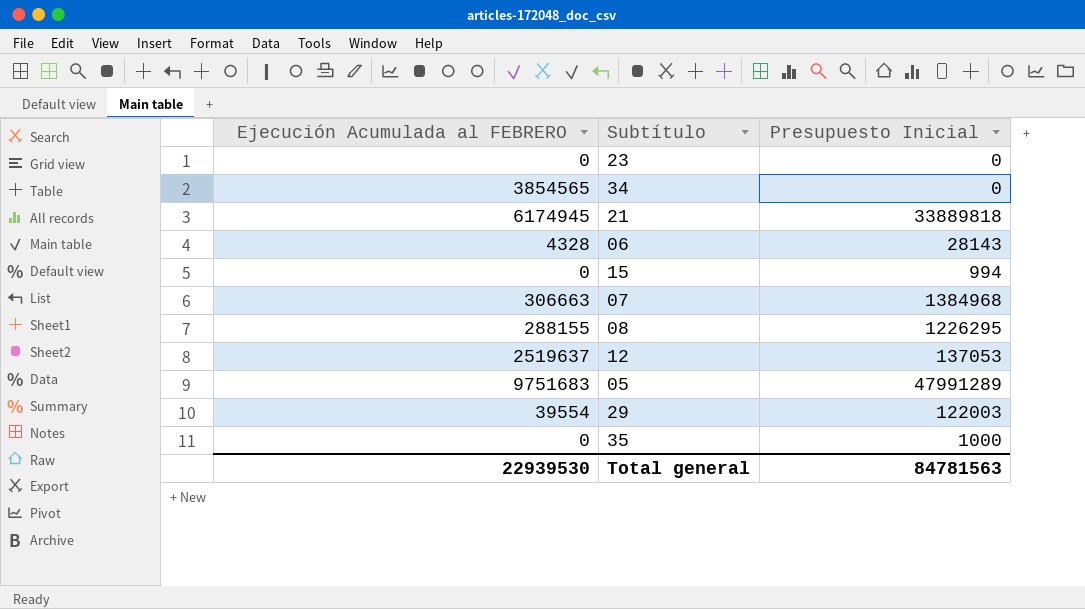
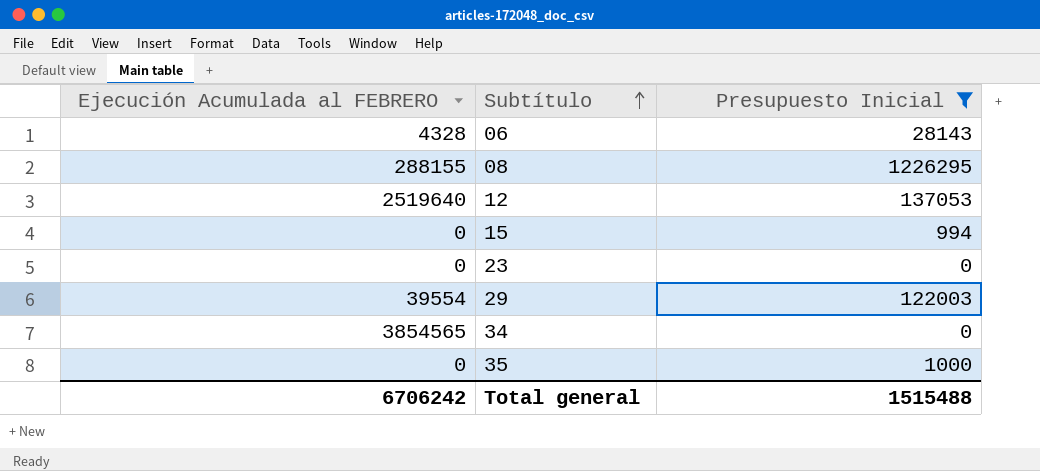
filter: none -> Presupuesto Inicial <= 1226295
row order: none -> Subtítulo ascending
12 | Ejecución Acumulada al FEBRERO: 2519637 -> 2519640
Total general | Ejecución Acumulada al FEBRERO: 22939530 -> 6706242
Total general | Presupuesto Inicial: 84781563 -> 1515488

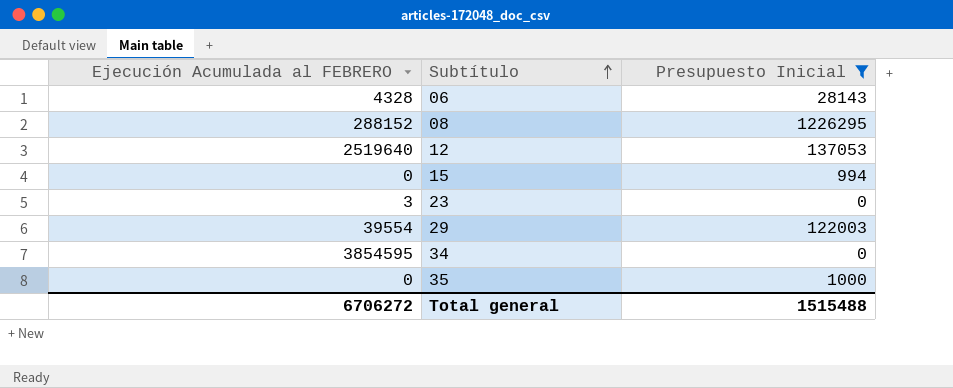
08 | Ejecución Acumulada al FEBRERO: 288155 -> 288152
23 | Ejecución Acumulada al FEBRERO: 0 -> 3
34 | Ejecución Acumulada al FEBRERO: 3854565 -> 3854595
Total general | Ejecución Acumulada al FEBRERO: 6706242 -> 6706272

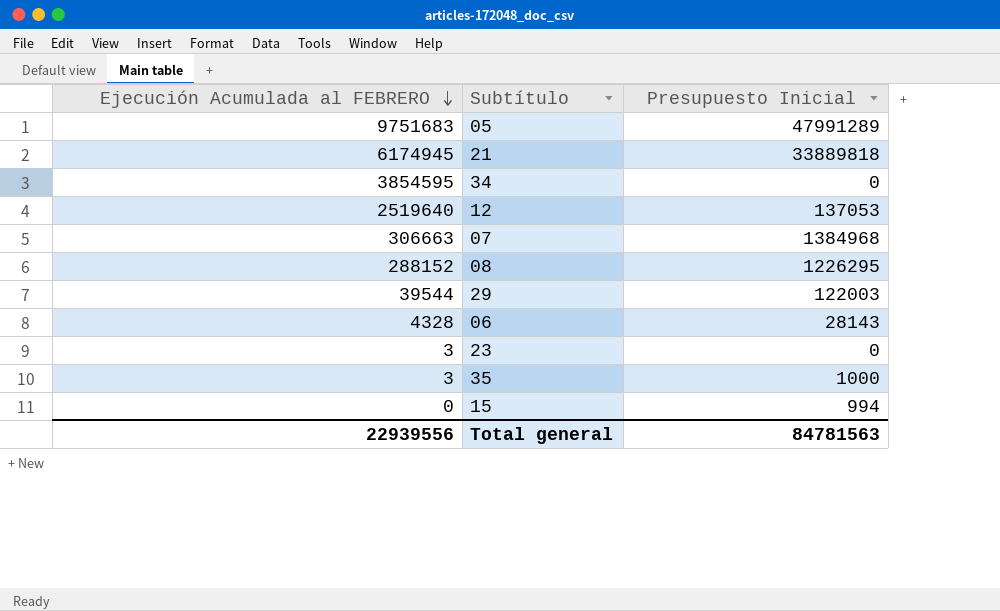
filter: Presupuesto Inicial <= 1226295 -> none
row order: Subtítulo ascending -> Ejecución Acumulada al FEBRERO descending
29 | Ejecución Acumulada al FEBRERO: 39554 -> 39544
35 | Ejecución Acumulada al FEBRERO: 0 -> 3
Total general | Ejecución Acumulada al FEBRERO: 6706272 -> 22939556
Total general | Presupuesto Inicial: 1515488 -> 84781563

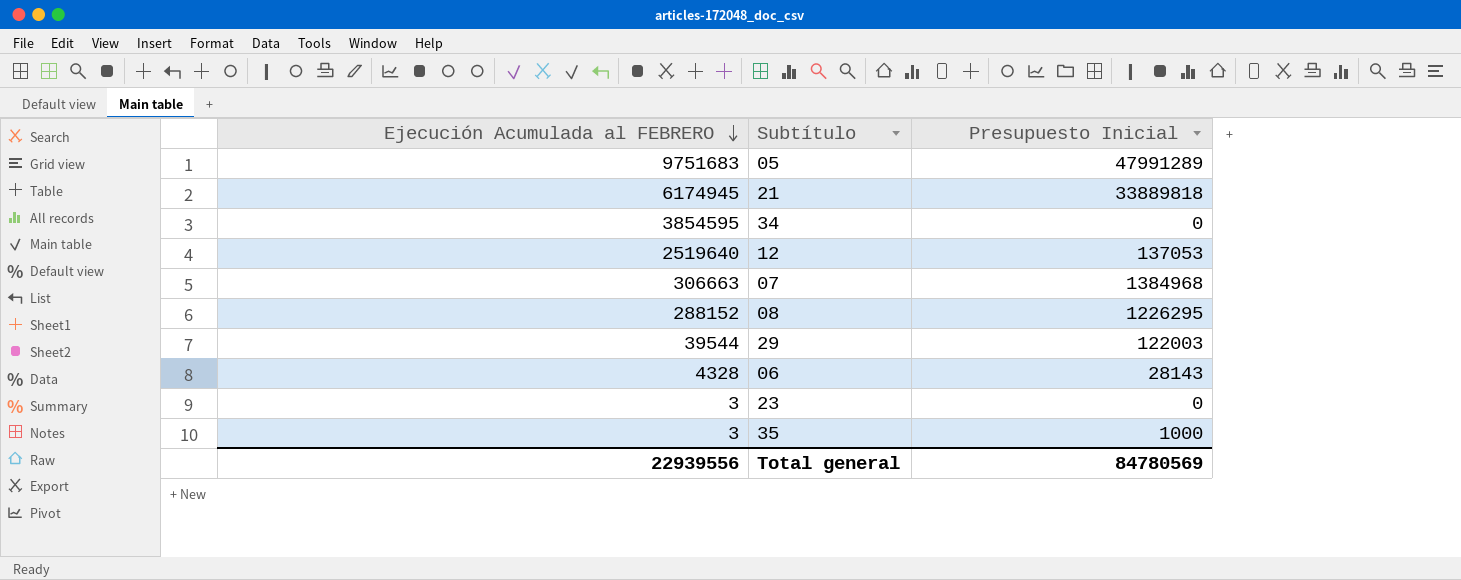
row 15: 0 | 994 -> none
Total general | Presupuesto Inicial: 84781563 -> 84780569

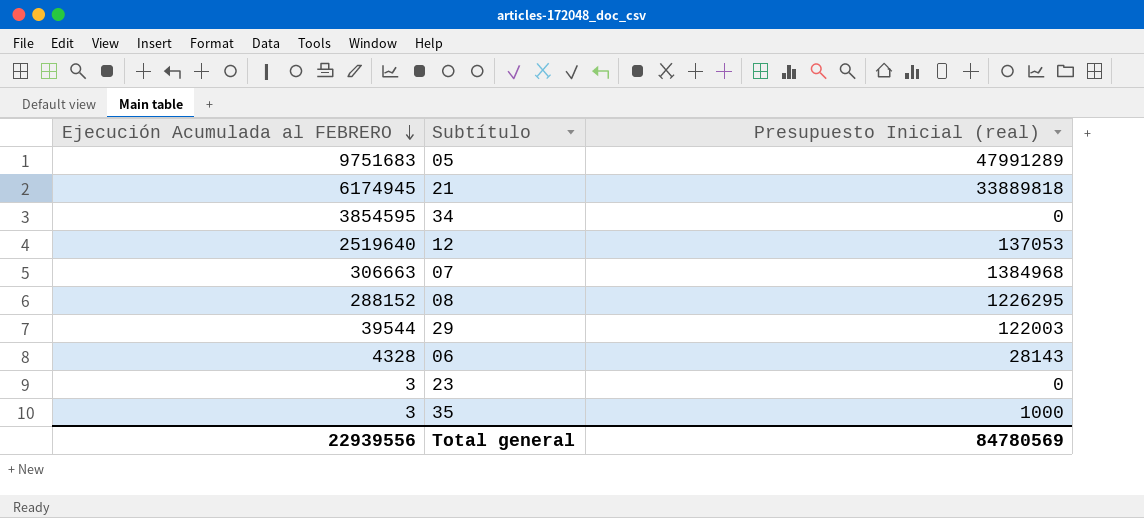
column name: Presupuesto Inicial -> Presupuesto Inicial (real)

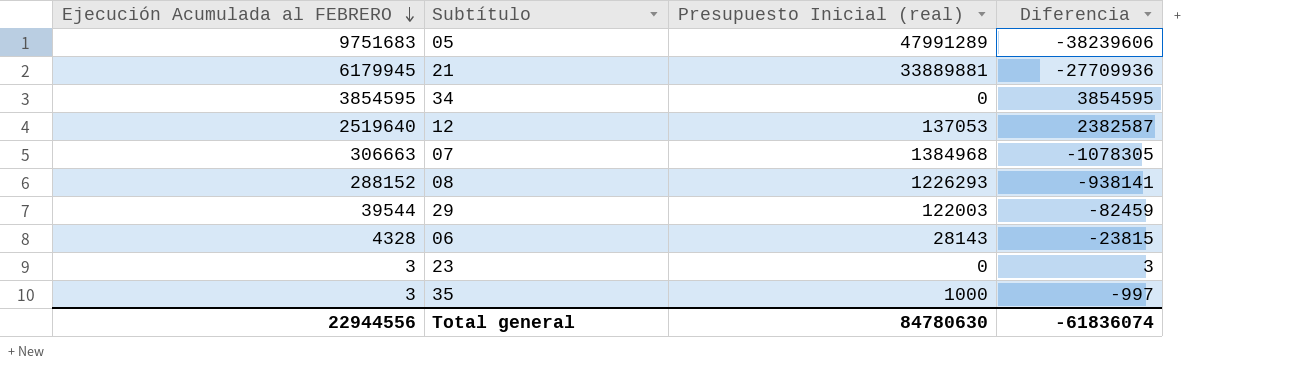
column Diferencia | formula: none -> [Ejecución Acumulada al FEBRERO] - [Presupuesto Inicial (real)]
21 | Ejecución Acumulada al FEBRERO: 6174945 -> 6179945
21 | Presupuesto Inicial (real): 33889818 -> 33889881
08 | Presupuesto Inicial (real): 1226295 -> 1226293
Total general | Ejecución Acumulada al FEBRERO: 22939556 -> 22944556
Total general | Presupuesto Inicial (real): 84780569 -> 84780630

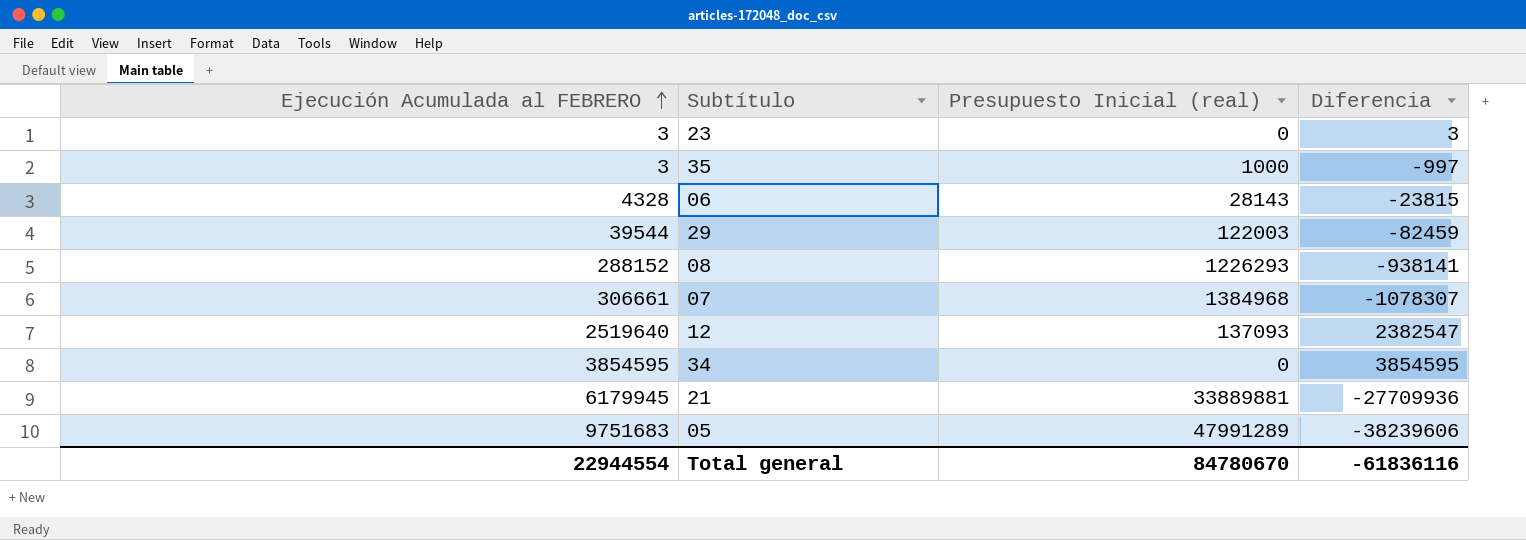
row order: Ejecución Acumulada al FEBRERO descending -> Ejecución Acumulada al FEBRERO ascending
07 | Ejecución Acumulada al FEBRERO: 306663 -> 306661
07 | Diferencia: -1078305 -> -1078307
12 | Presupuesto Inicial (real): 137053 -> 137093
12 | Diferencia: 2382587 -> 2382547
Total general | Ejecución Acumulada al FEBRERO: 22944556 -> 22944554
Total general | Presupuesto Inicial (real): 84780630 -> 84780670
Total general | Diferencia: -61836074 -> -61836116

